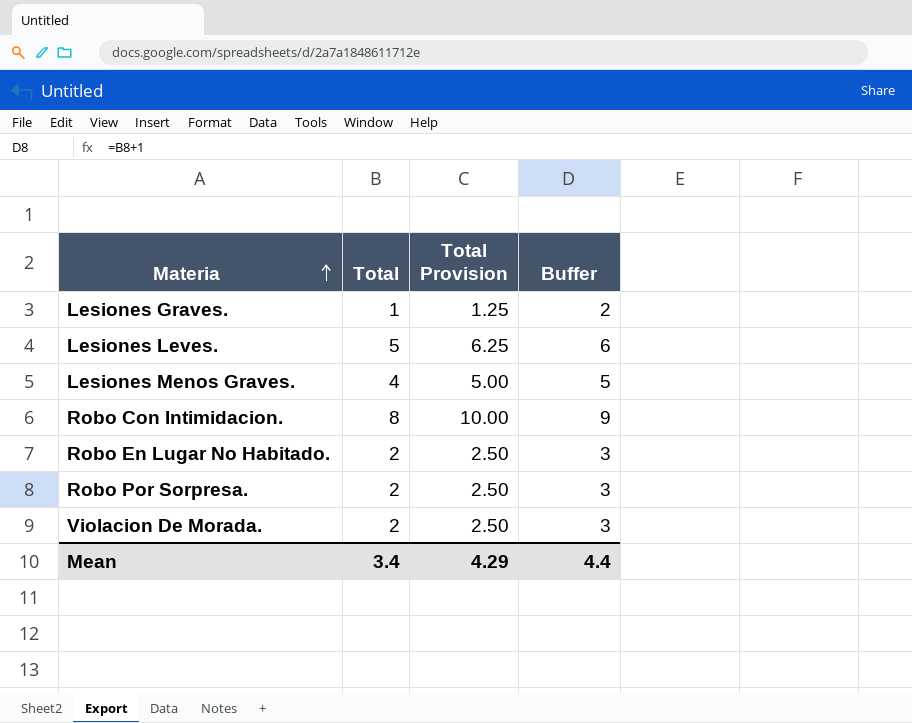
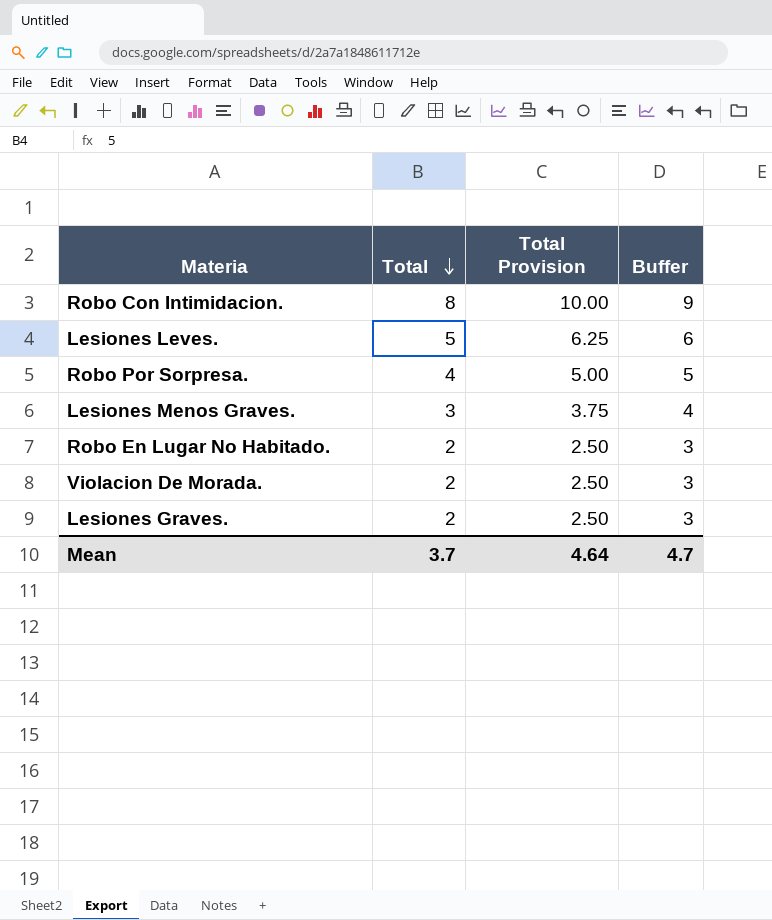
row order: Materia ascending -> Total descending
Robo Por Sorpresa. | Total: 2 -> 4
Robo Por Sorpresa. | Total Provision: 2.50 -> 5.00
Robo Por Sorpresa. | Buffer: 3 -> 5
Lesiones Menos Graves. | Total: 4 -> 3
Lesiones Menos Graves. | Total Provision: 5.00 -> 3.75
Lesiones Menos Graves. | Buffer: 5 -> 4
Lesiones Graves. | Total: 1 -> 2
Lesiones Graves. | Total Provision: 1.25 -> 2.50
Lesiones Graves. | Buffer: 2 -> 3
Mean | Total: 3.4 -> 3.7
Mean | Total Provision: 4.29 -> 4.64
Mean | Buffer: 4.4 -> 4.7

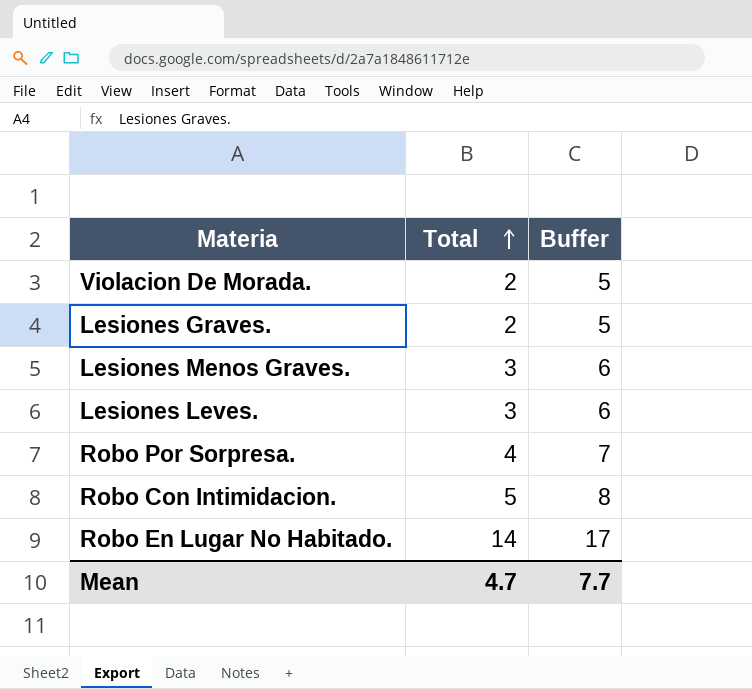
row order: Total descending -> Total ascending
column Total Provision | formula: [Total] * 1.25 -> none
column Buffer | formula: [Total] + 1 -> [Total] + 3
Lesiones Leves. | Total: 5 -> 3
Robo Con Intimidacion. | Total: 8 -> 5
Robo En Lugar No Habitado. | Total: 2 -> 14
Mean | Total: 3.7 -> 4.7
Mean | Buffer: 4.7 -> 7.7

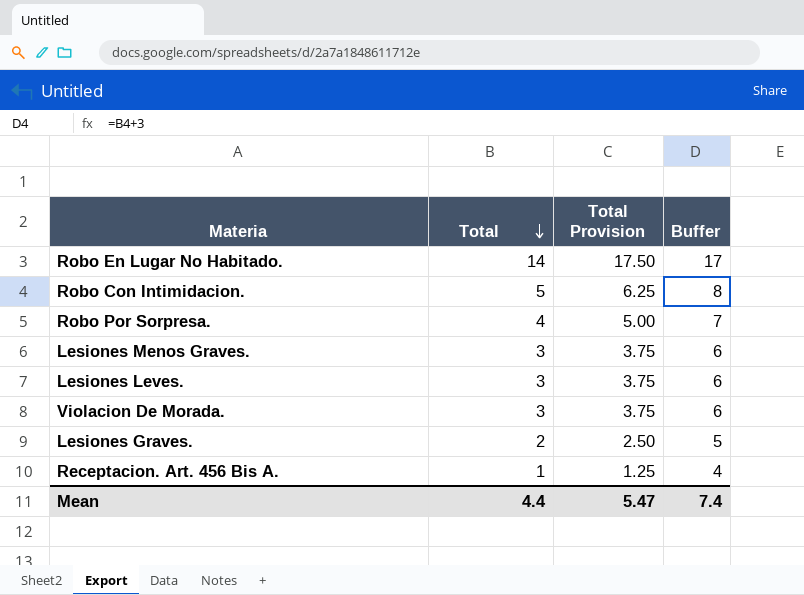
row order: Total ascending -> Total descending
column Total Provision | formula: none -> [Total] * 1.25
Violacion De Morada. | Total: 2 -> 3
Violacion De Morada. | Buffer: 5 -> 6
row Receptacion. Art. 456 Bis A.: none -> 1 | 1.25 | 4
Mean | Total: 4.7 -> 4.4
Mean | Buffer: 7.7 -> 7.4

